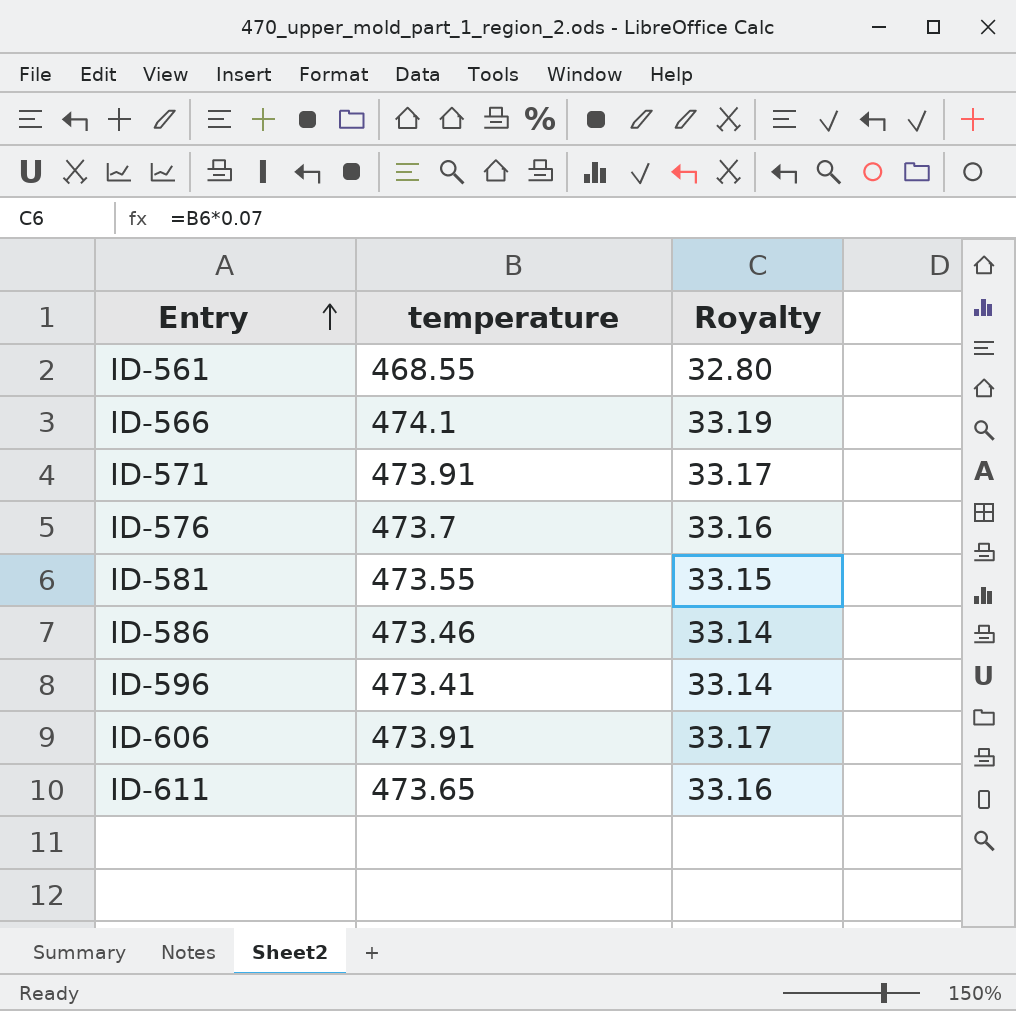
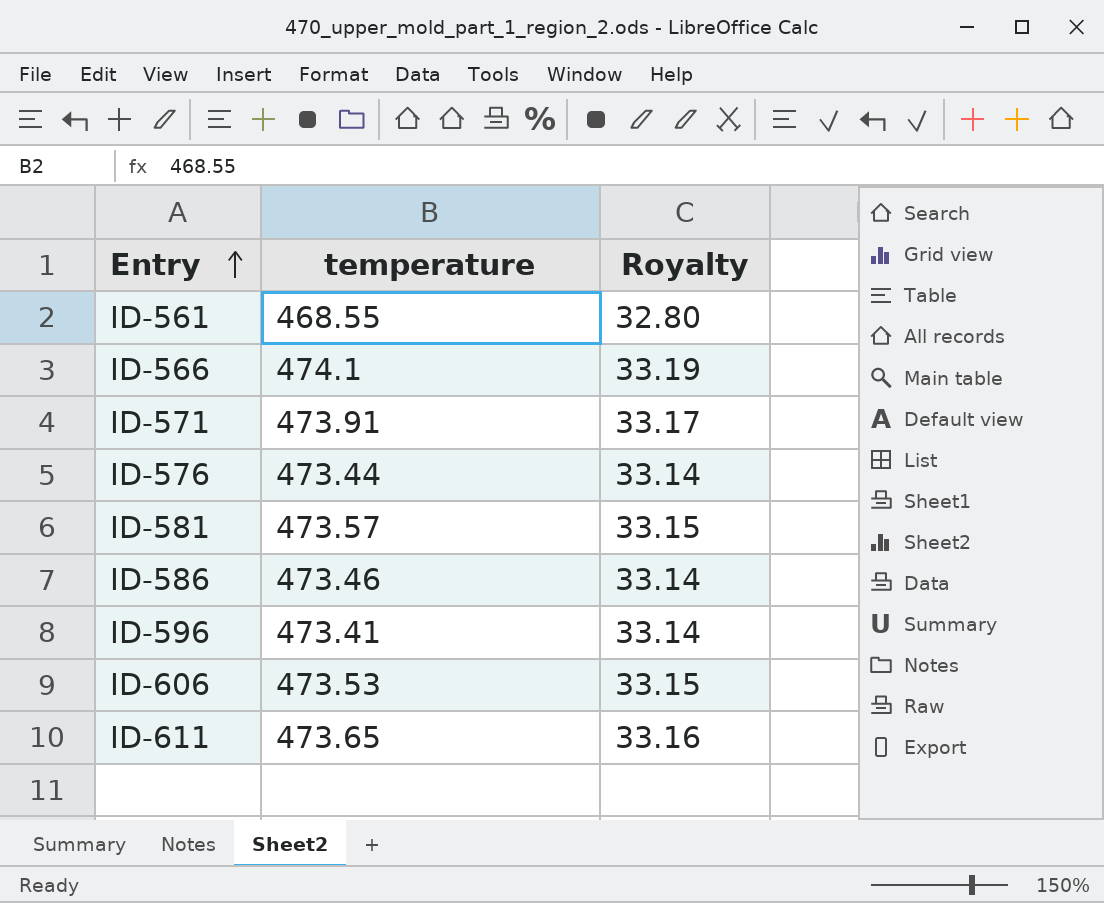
ID-576 | temperature: 473.7 -> 473.44
ID-576 | Royalty: 33.16 -> 33.14
ID-581 | temperature: 473.55 -> 473.57
ID-606 | temperature: 473.91 -> 473.53
ID-606 | Royalty: 33.17 -> 33.15

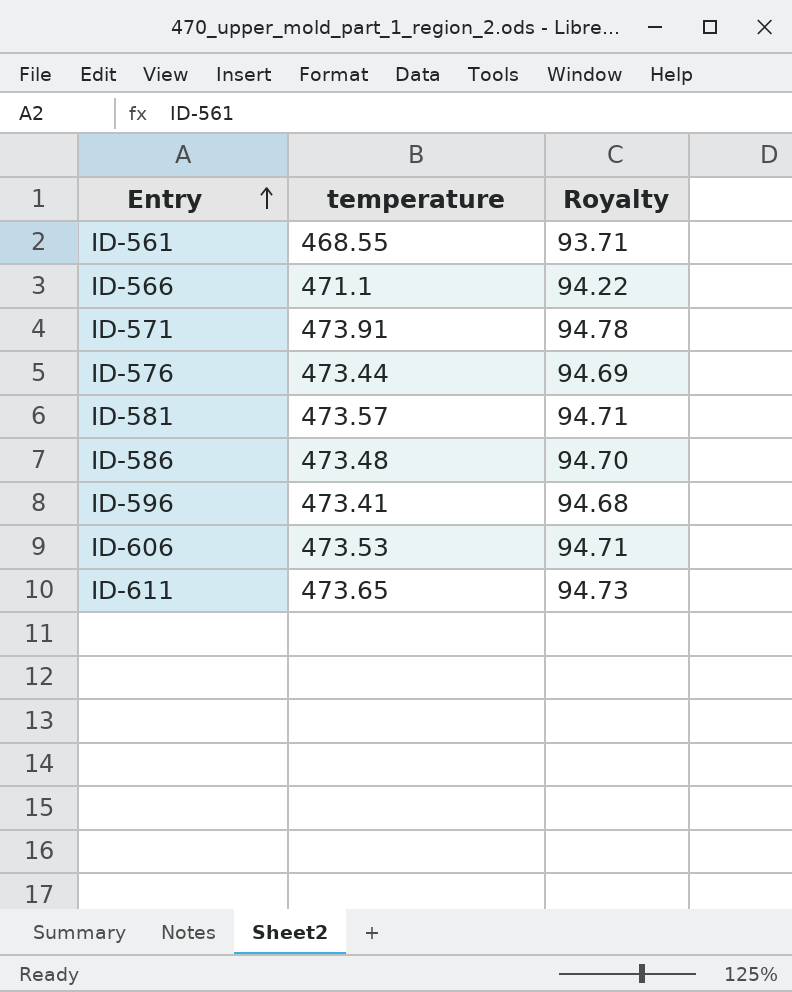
column Royalty | formula: [temperature] * 0.07 -> [temperature] * 0.2
ID-566 | temperature: 474.1 -> 471.1
ID-586 | temperature: 473.46 -> 473.48

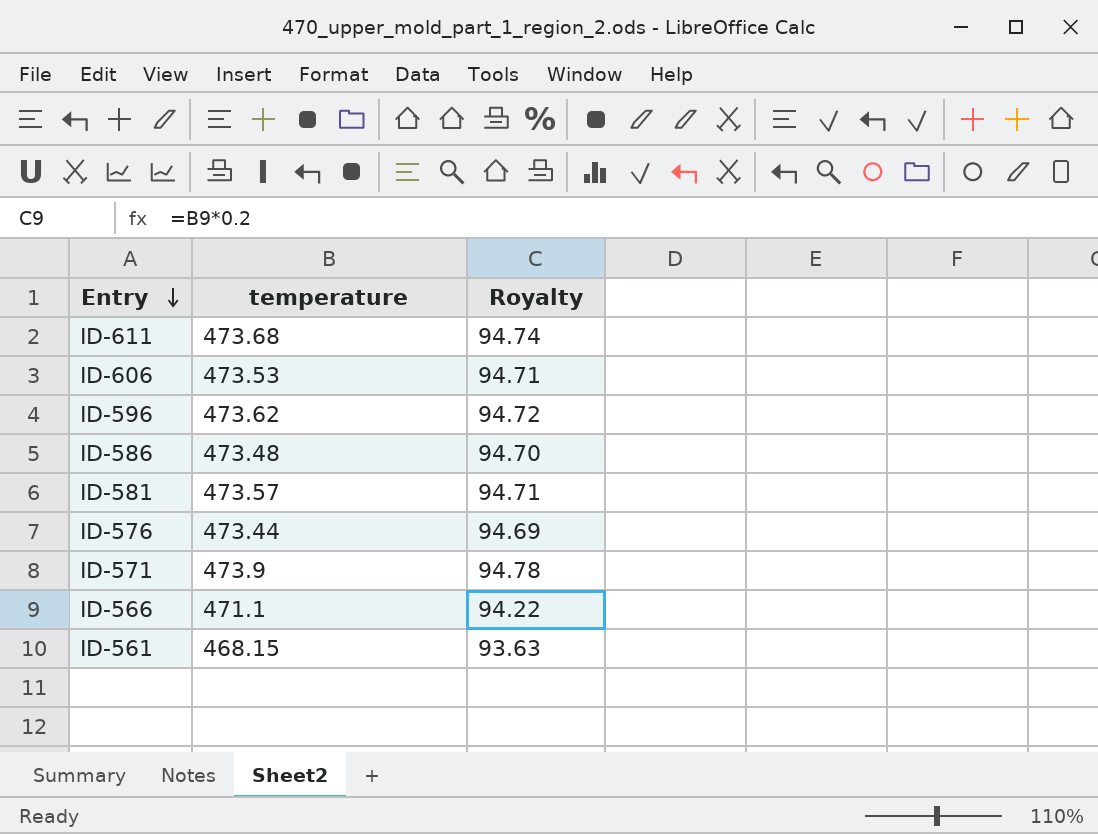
row order: Entry ascending -> Entry descending
ID-611 | temperature: 473.65 -> 473.68
ID-611 | Royalty: 94.73 -> 94.74
ID-596 | temperature: 473.41 -> 473.62
ID-596 | Royalty: 94.68 -> 94.72
ID-571 | temperature: 473.91 -> 473.9
ID-561 | temperature: 468.55 -> 468.15
ID-561 | Royalty: 93.71 -> 93.63

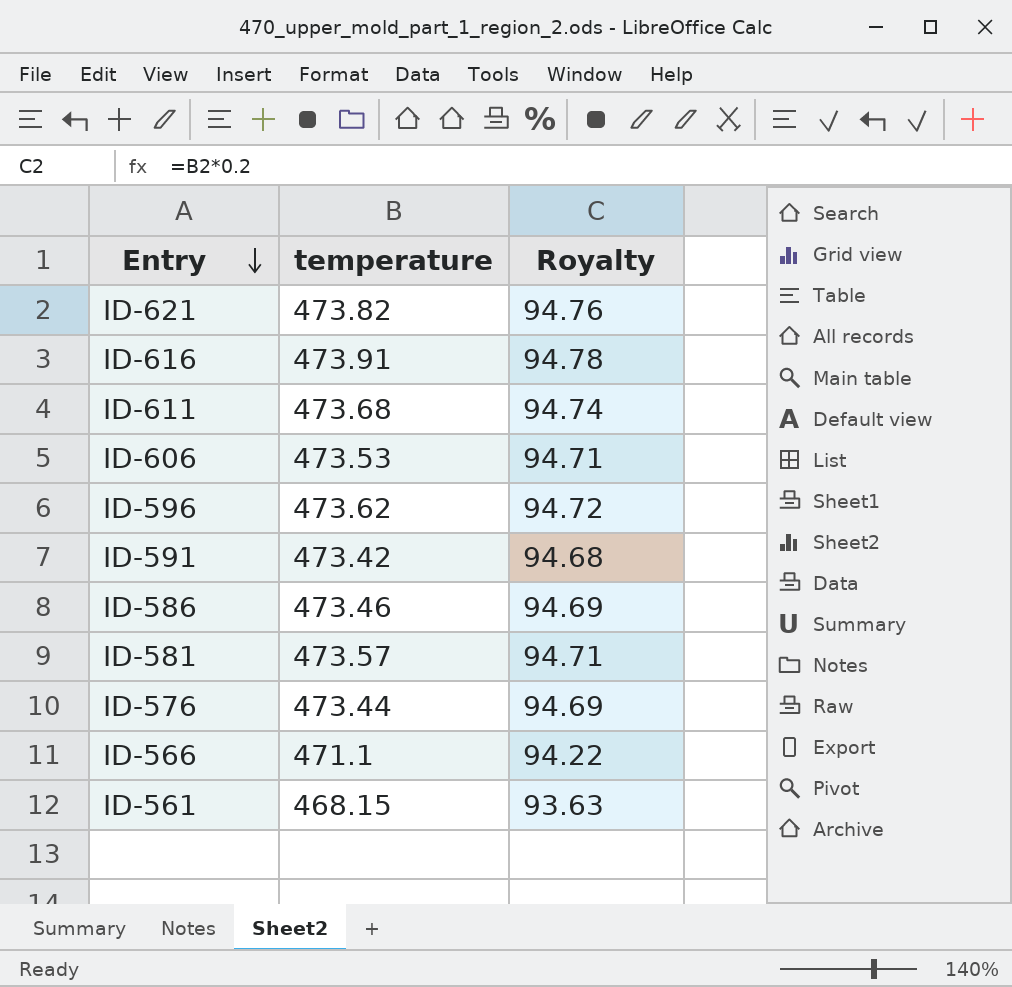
row ID-571: 473.9 | 94.78 -> none
row ID-621: none -> 473.82 | 94.76
row ID-616: none -> 473.91 | 94.78
row ID-591: none -> 473.42 | 94.68
ID-586 | temperature: 473.48 -> 473.46
ID-586 | Royalty: 94.70 -> 94.69

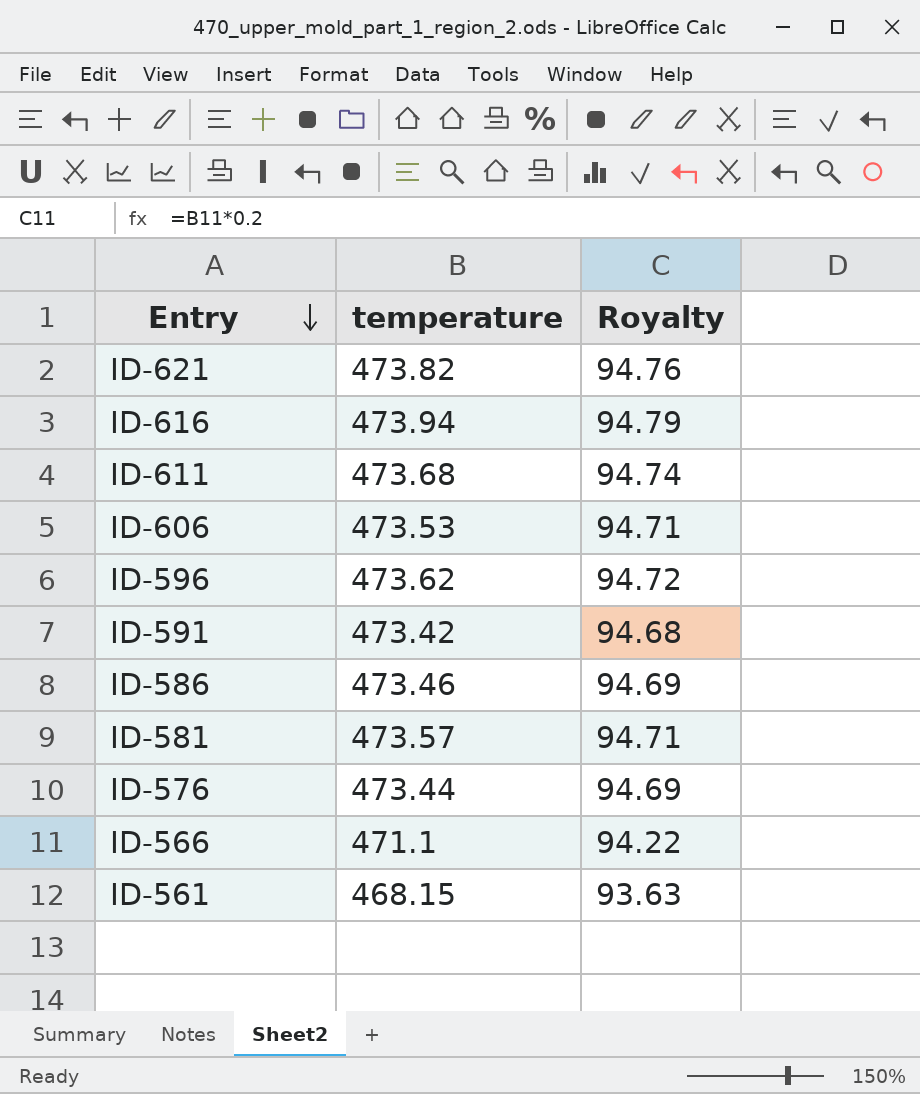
ID-616 | temperature: 473.91 -> 473.94
ID-616 | Royalty: 94.78 -> 94.79

